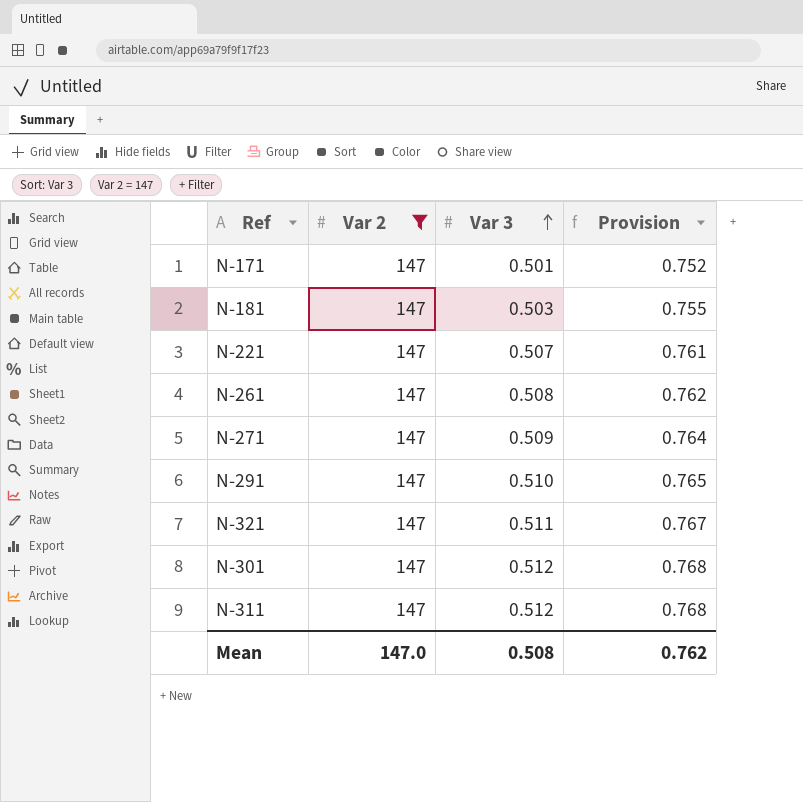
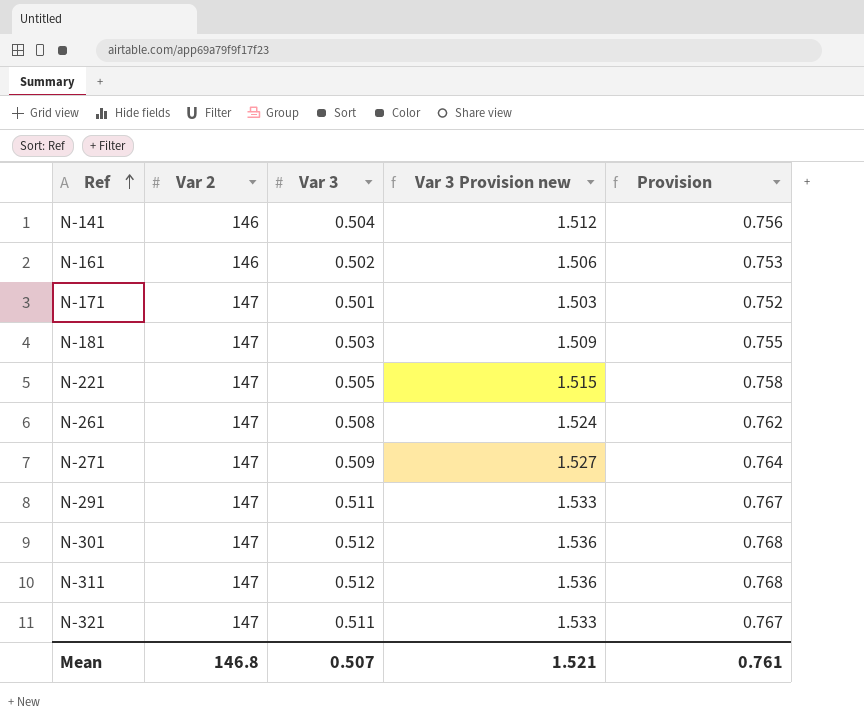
filter: Var 2 = 147 -> none
row order: Var 3 ascending -> Ref ascending
column Var 3 Provision new | formula: none -> [Var 3] * 3
N-221 | Var 3: 0.507 -> 0.505
N-221 | Provision: 0.761 -> 0.758
N-291 | Var 3: 0.510 -> 0.511
N-291 | Provision: 0.765 -> 0.767
Mean | Var 2: 147.0 -> 146.8
Mean | Var 3: 0.508 -> 0.507
Mean | Provision: 0.762 -> 0.761

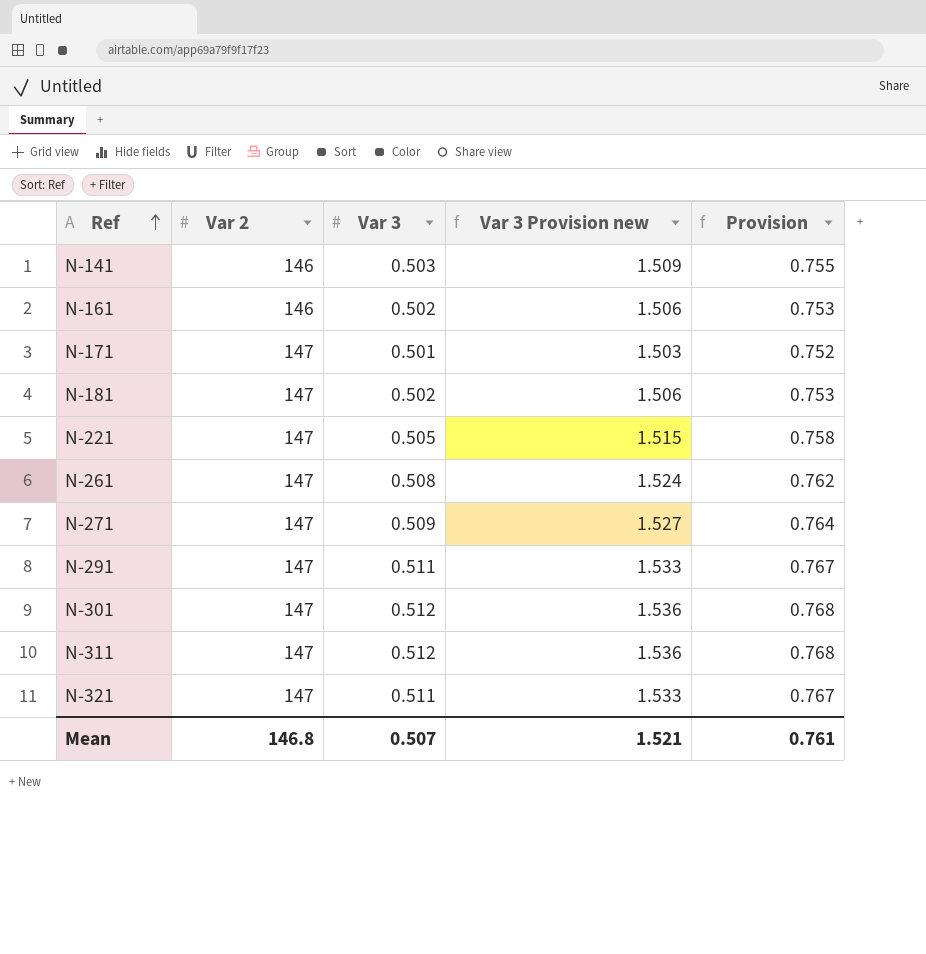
N-141 | Var 3: 0.504 -> 0.503
N-141 | Var 3 Provision new: 1.512 -> 1.509
N-141 | Provision: 0.756 -> 0.755
N-181 | Var 3: 0.503 -> 0.502
N-181 | Var 3 Provision new: 1.509 -> 1.506
N-181 | Provision: 0.755 -> 0.753

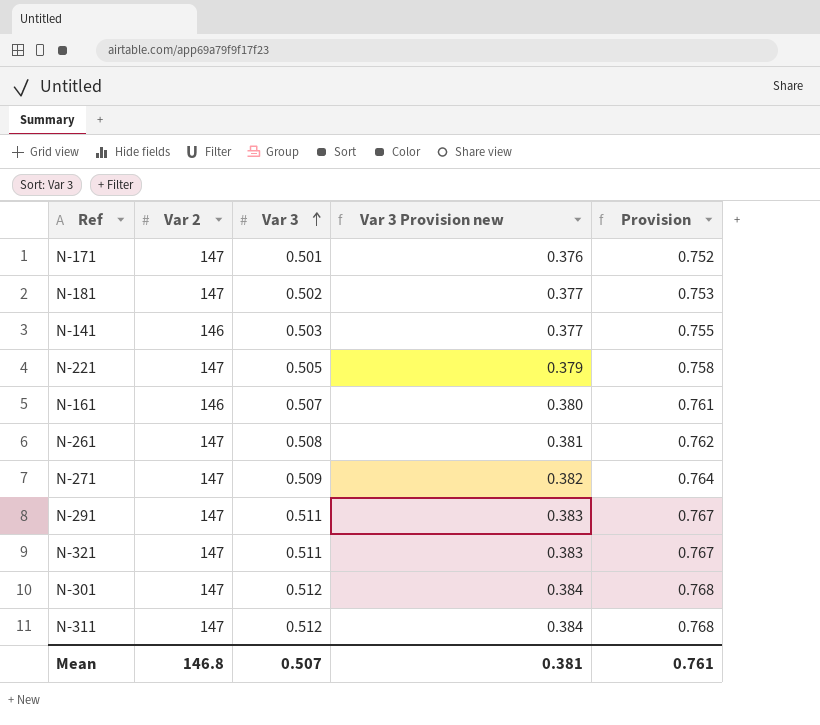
row order: Ref ascending -> Var 3 ascending
column Var 3 Provision new | formula: [Var 3] * 3 -> [Var 3] * 0.75
N-161 | Var 3: 0.502 -> 0.507
N-161 | Provision: 0.753 -> 0.761
Mean | Var 3 Provision new: 1.521 -> 0.381

